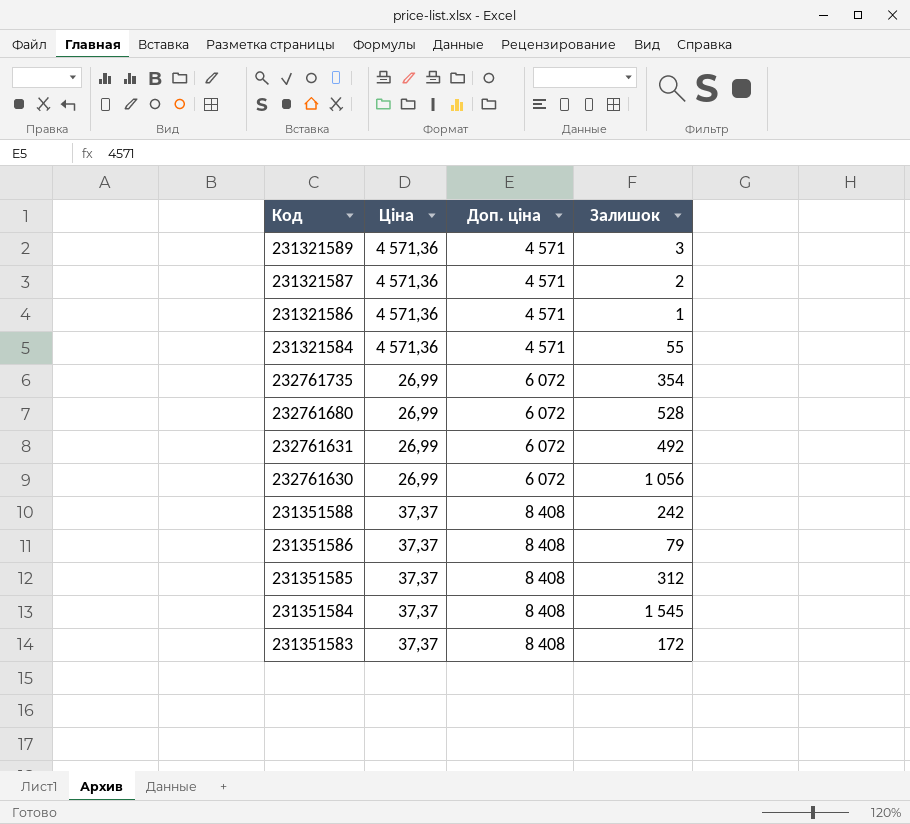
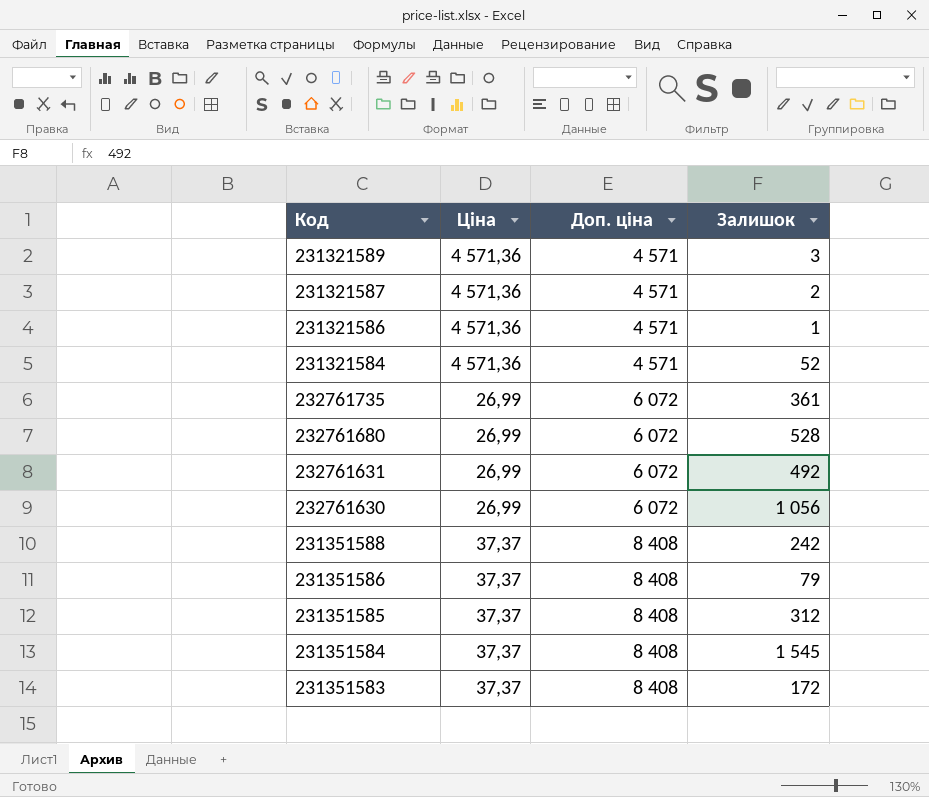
231321584 | Залишок: 55 -> 52
232761735 | Залишок: 354 -> 361

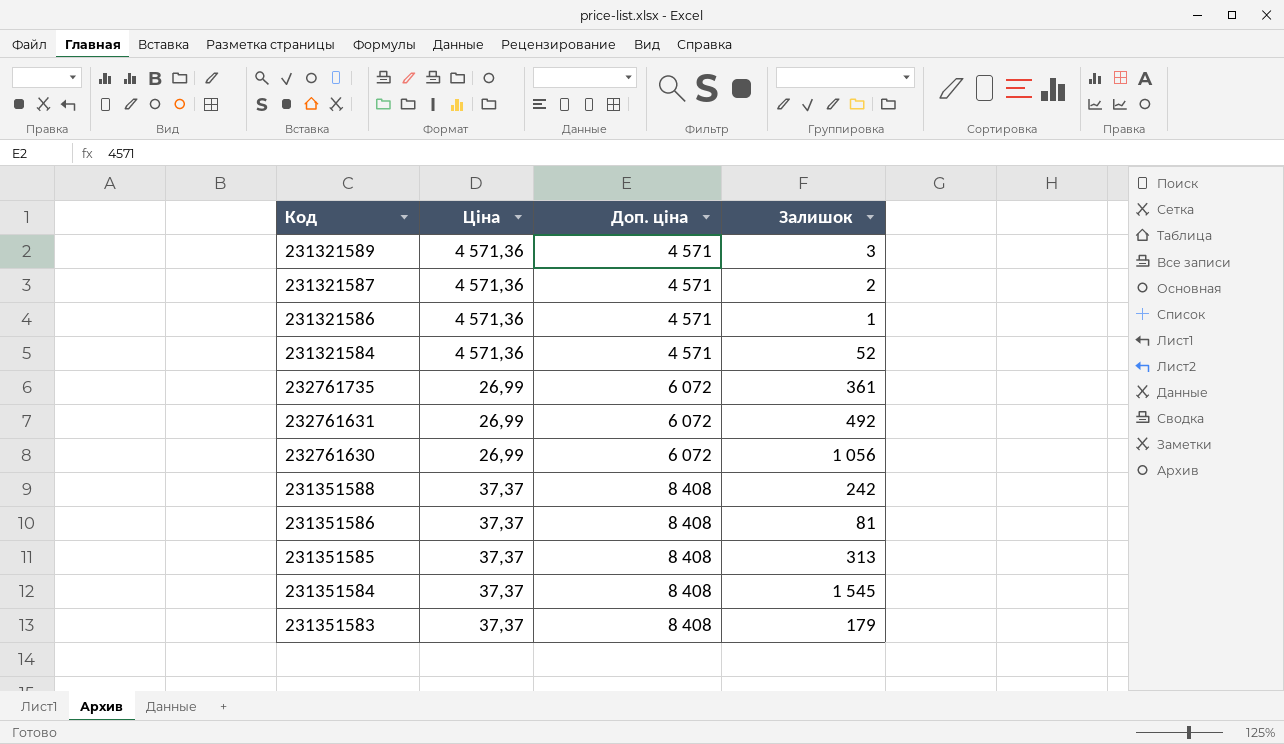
row 232761680: 26,99 | 6 072 | 528 -> none
231351586 | Залишок: 79 -> 81
231351585 | Залишок: 312 -> 313
231351583 | Залишок: 172 -> 179

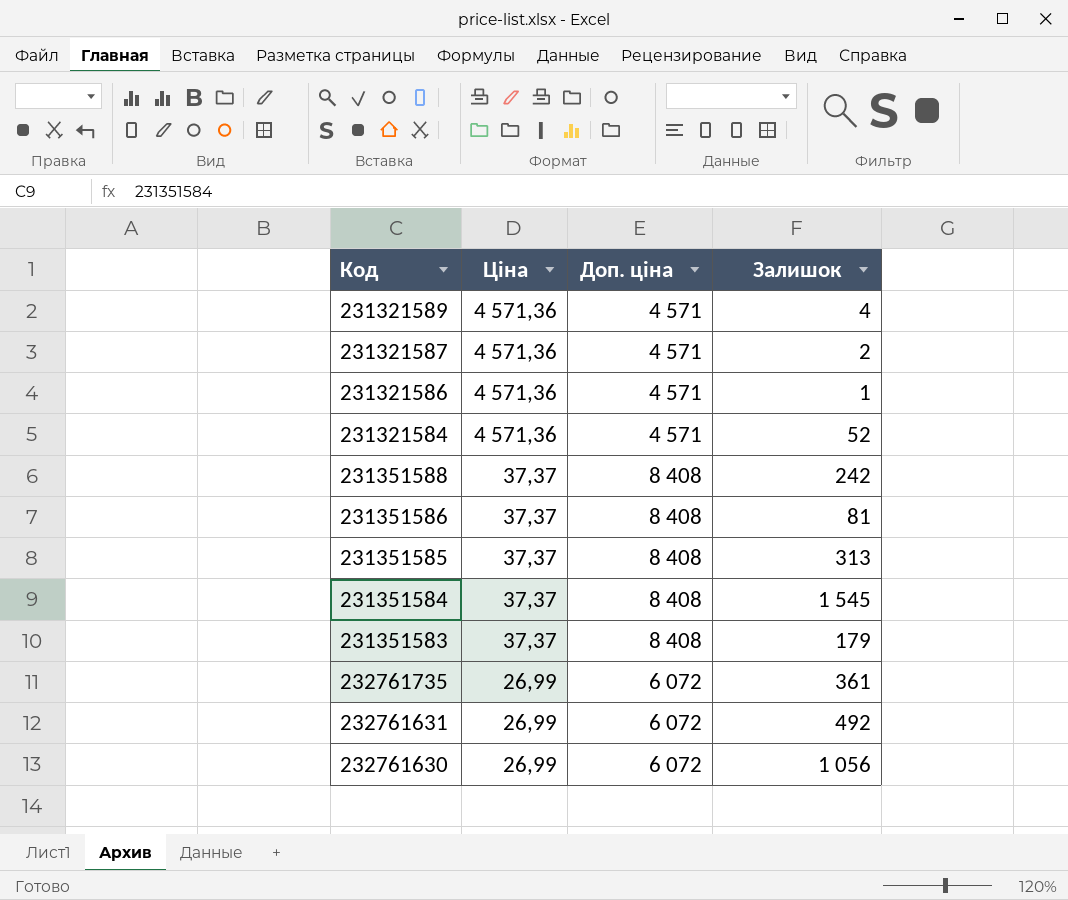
row order: Доп. ціна ascending -> Ціна descending
231321589 | Залишок: 3 -> 4

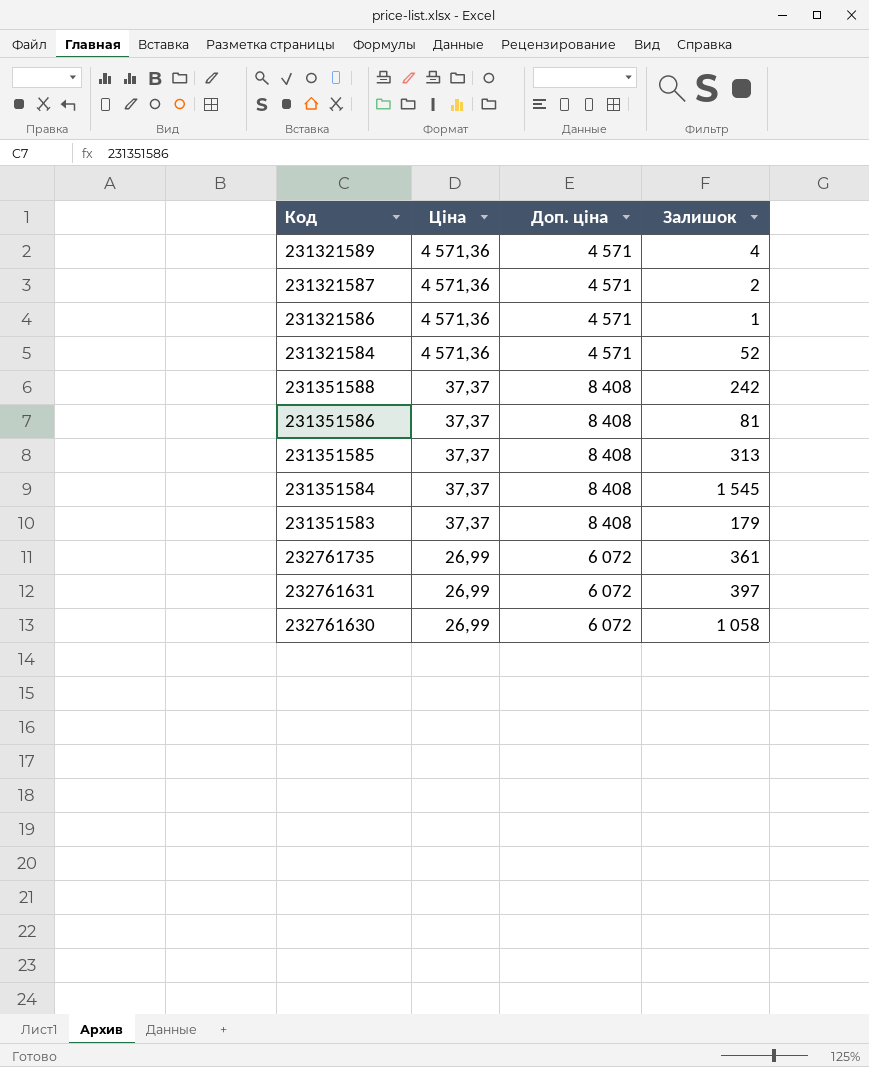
232761631 | Залишок: 492 -> 397
232761630 | Залишок: 1 056 -> 1 058

